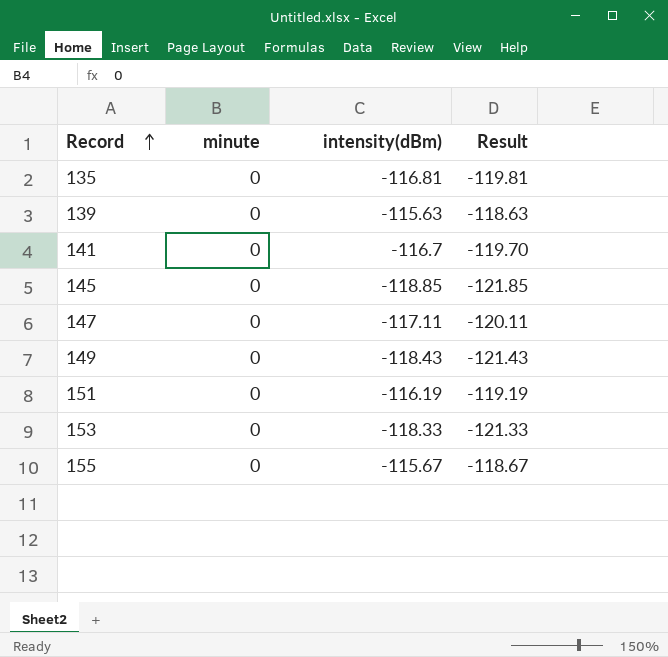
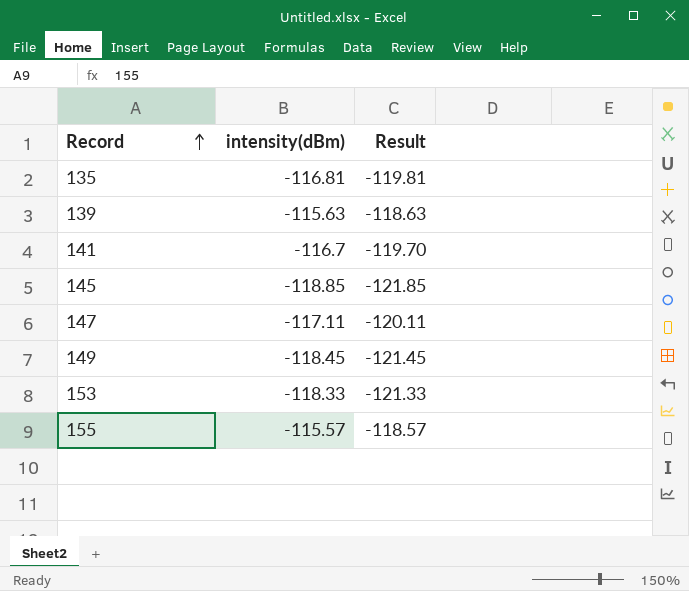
column minute | position: 2 -> none
row 151: 0 | -116.19 | -119.19 -> none
149 | intensity(dBm): -118.43 -> -118.45
149 | Result: -121.43 -> -121.45
155 | intensity(dBm): -115.67 -> -115.57
155 | Result: -118.67 -> -118.57

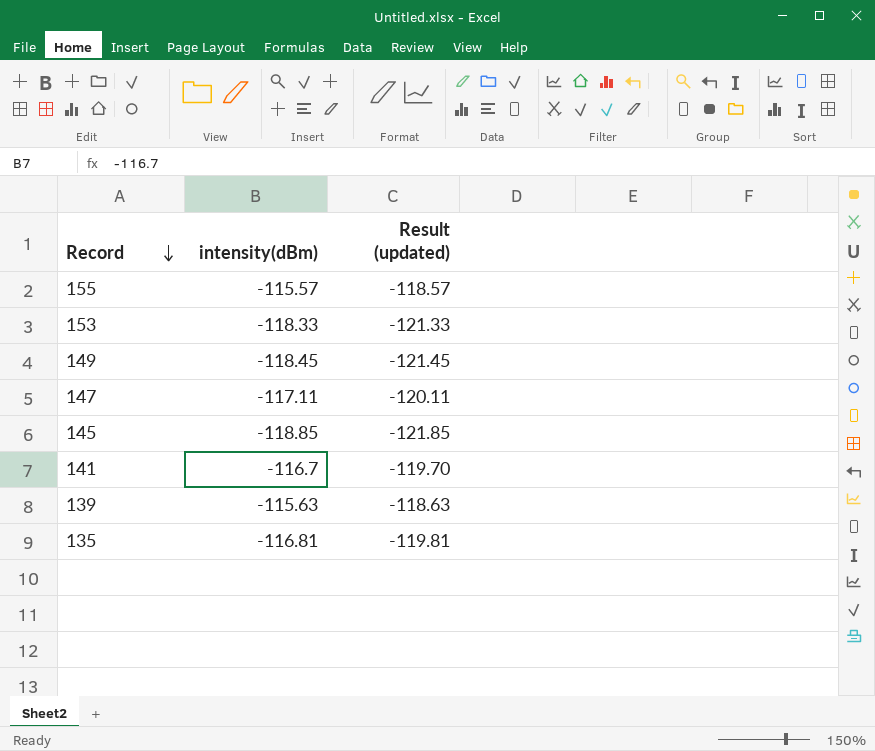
row order: Record ascending -> Record descending
column name: Result -> Result (updated)

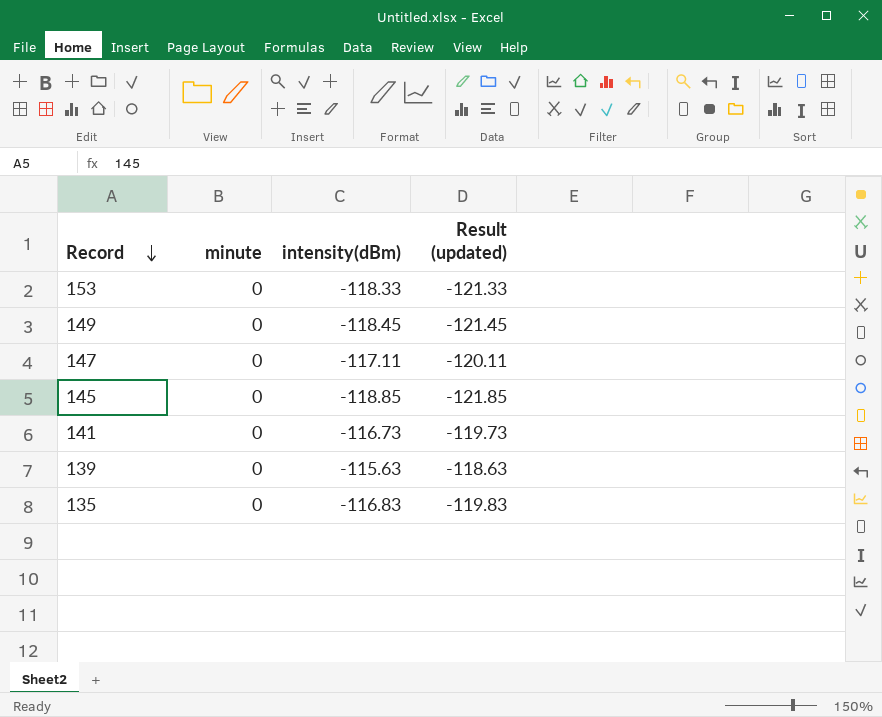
column minute | position: none -> 2
row 155: -115.57 | -118.57 -> none
141 | intensity(dBm): -116.7 -> -116.73
141 | Result (updated): -119.70 -> -119.73
135 | intensity(dBm): -116.81 -> -116.83
135 | Result (updated): -119.81 -> -119.83

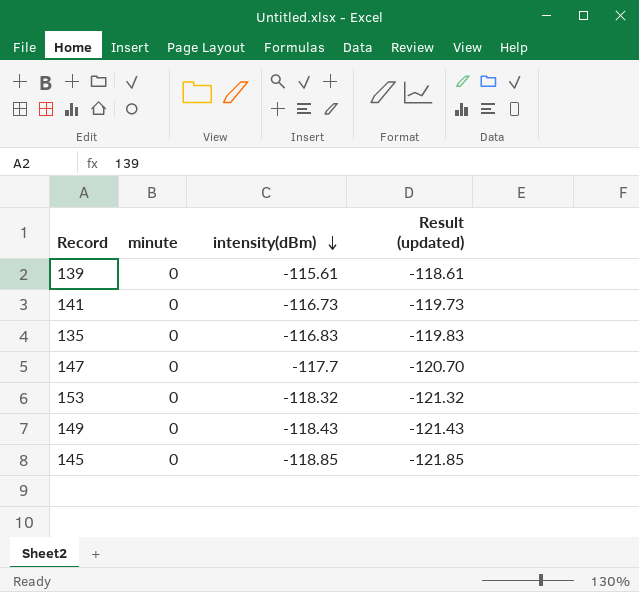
row order: Record descending -> intensity(dBm) descending
139 | intensity(dBm): -115.63 -> -115.61
139 | Result (updated): -118.63 -> -118.61
147 | intensity(dBm): -117.11 -> -117.7
147 | Result (updated): -120.11 -> -120.70
153 | intensity(dBm): -118.33 -> -118.32
153 | Result (updated): -121.33 -> -121.32
149 | intensity(dBm): -118.45 -> -118.43
149 | Result (updated): -121.45 -> -121.43

